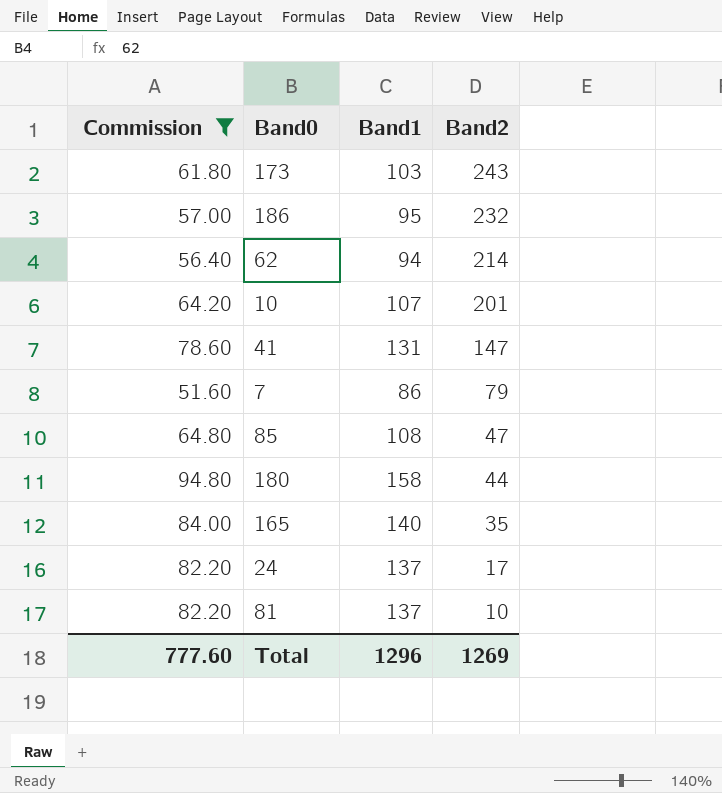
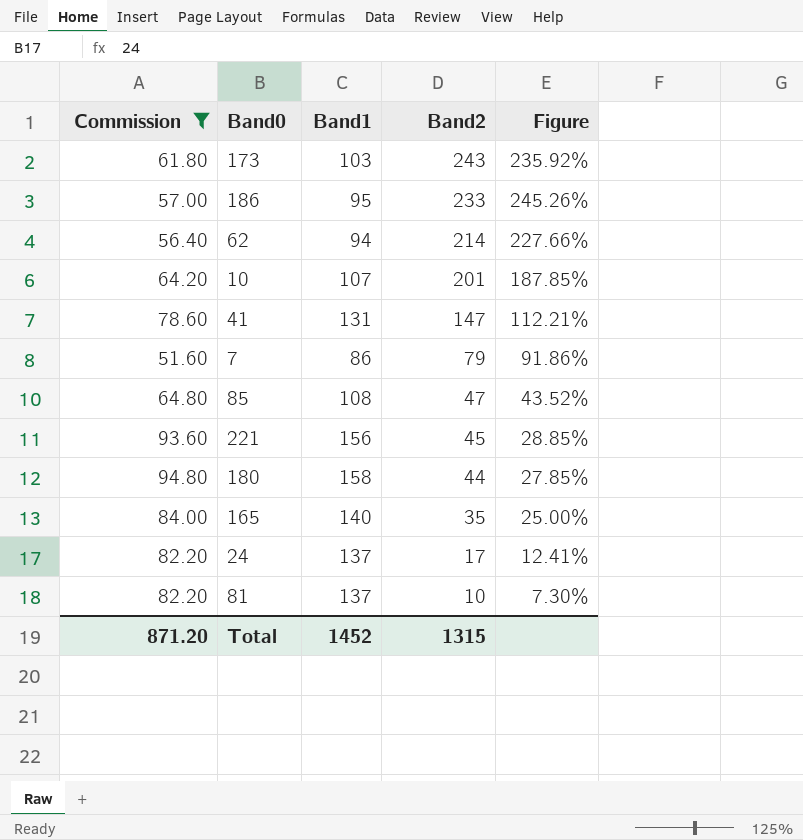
column Figure | formula: none -> [Band2] / [Band1]
186 | Band2: 232 -> 233
row 221: none -> 93.60 | 156 | 45 | 28.85%
Total | Commission: 777.60 -> 871.20
Total | Band1: 1296 -> 1452
Total | Band2: 1269 -> 1315

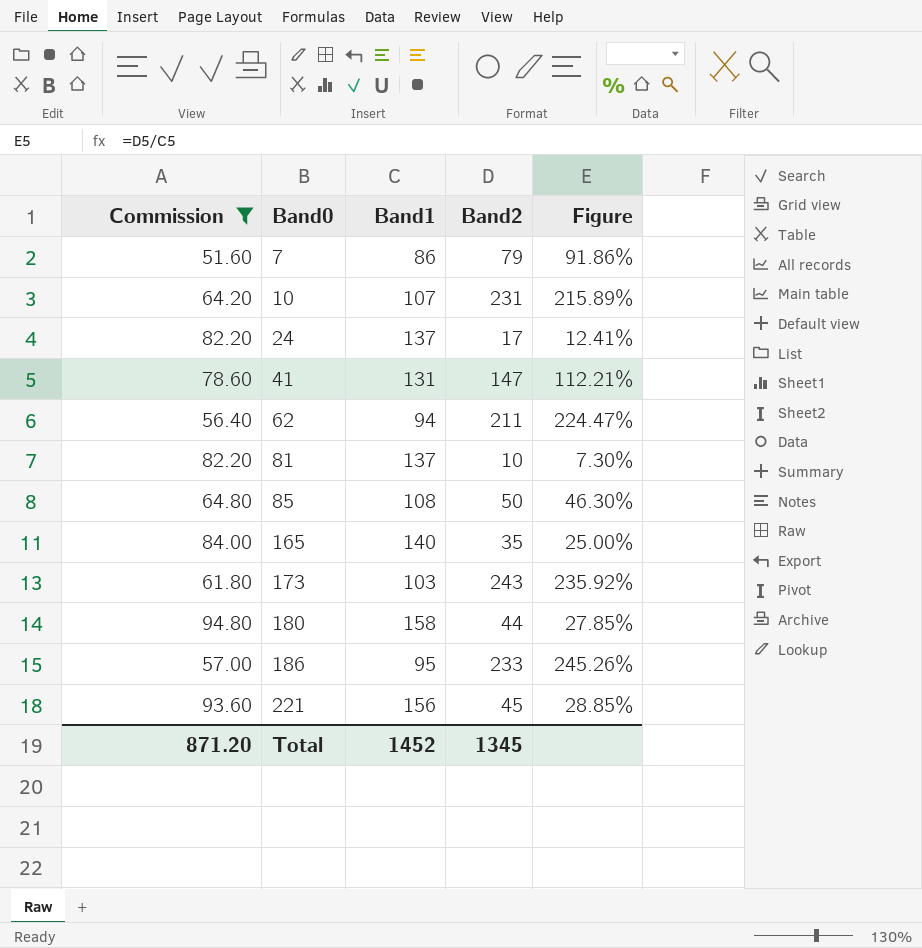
row order: Band2 descending -> Band0 ascending
10 | Band2: 201 -> 231
10 | Figure: 187.85% -> 215.89%
62 | Band2: 214 -> 211
62 | Figure: 227.66% -> 224.47%
85 | Band2: 47 -> 50
85 | Figure: 43.52% -> 46.30%
Total | Band2: 1315 -> 1345

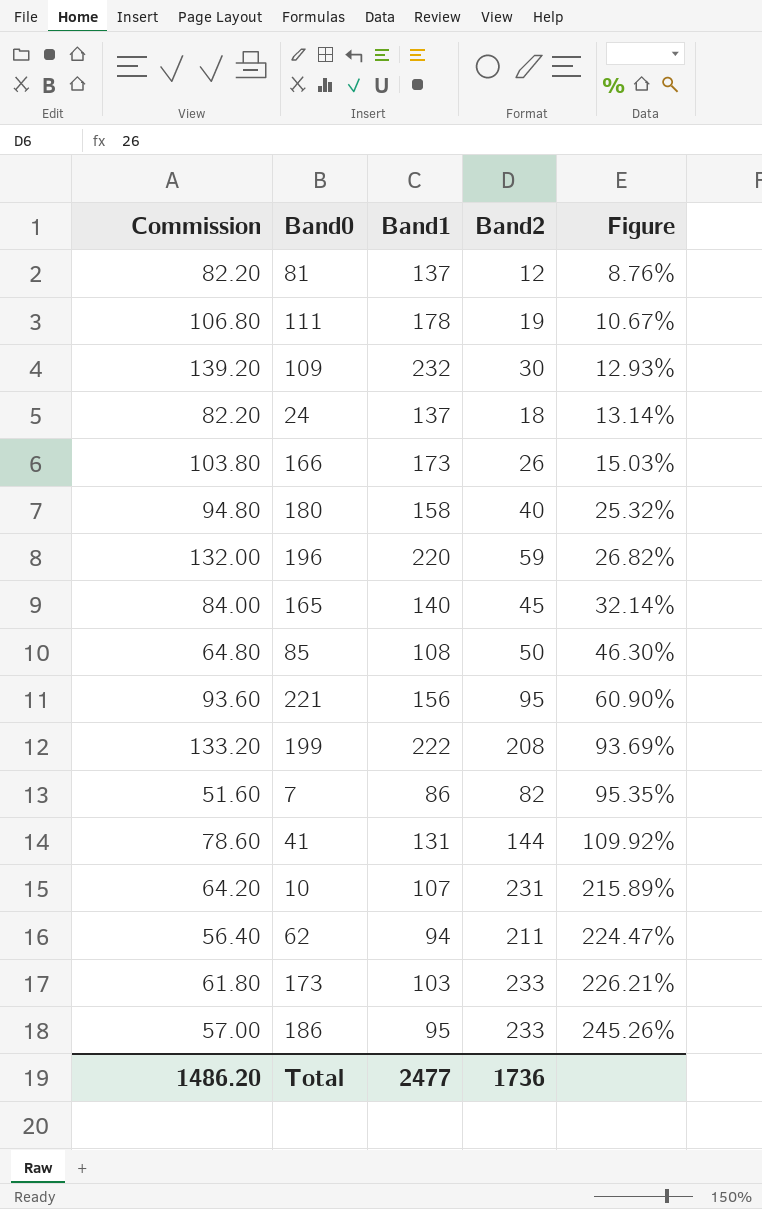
filter: Commission <= 94.80 -> none
row order: Band0 ascending -> Figure ascending
81 | Band2: 10 -> 12
81 | Figure: 7.30% -> 8.76%
24 | Band2: 17 -> 18
24 | Figure: 12.41% -> 13.14%
180 | Band2: 44 -> 40
180 | Figure: 27.85% -> 25.32%
165 | Band2: 35 -> 45
165 | Figure: 25.00% -> 32.14%
221 | Band2: 45 -> 95
221 | Figure: 28.85% -> 60.90%
7 | Band2: 79 -> 82
7 | Figure: 91.86% -> 95.35%
41 | Band2: 147 -> 144
41 | Figure: 112.21% -> 109.92%
173 | Band2: 243 -> 233
173 | Figure: 235.92% -> 226.21%
Total | Commission: 871.20 -> 1486.20
Total | Band1: 1452 -> 2477
Total | Band2: 1345 -> 1736

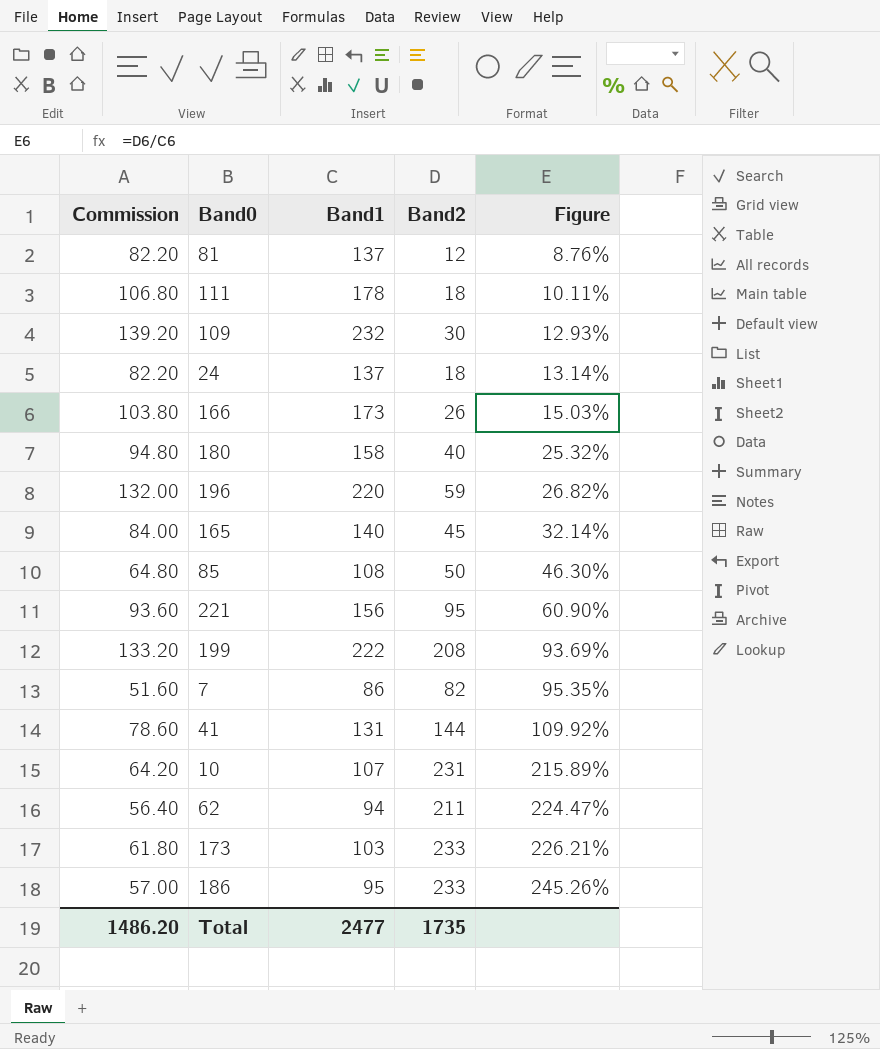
111 | Band2: 19 -> 18
111 | Figure: 10.67% -> 10.11%
Total | Band2: 1736 -> 1735

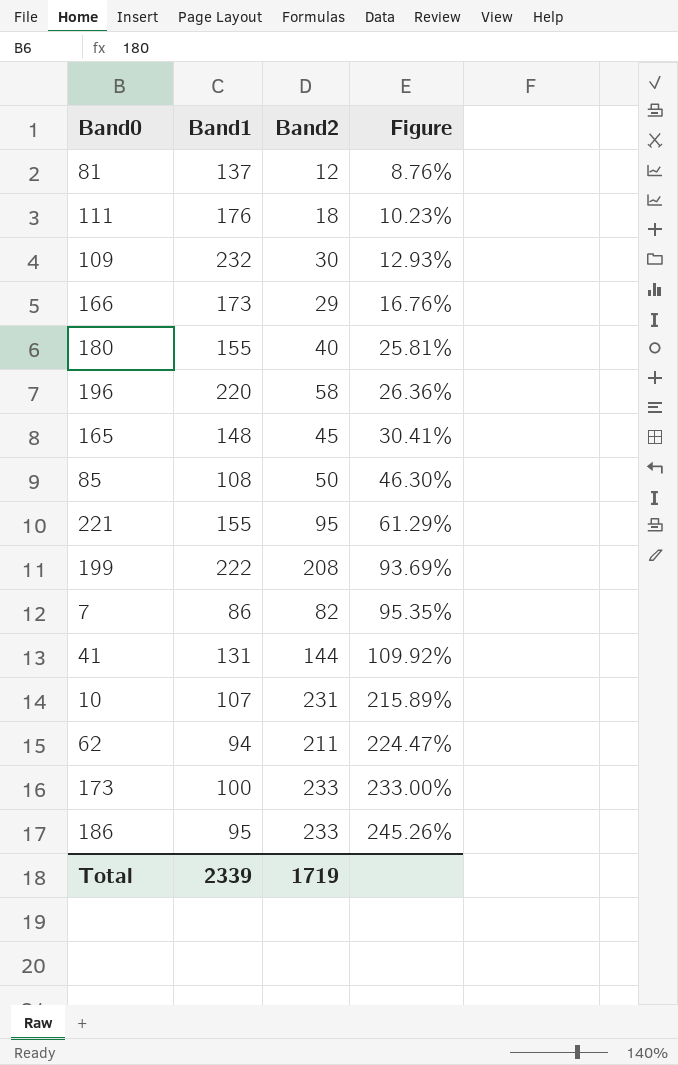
column Commission | formula: [Band1] * 0.6 -> none
row 24: 82.20 | 137 | 18 | 13.14% -> none
111 | Band1: 178 -> 176
111 | Figure: 10.11% -> 10.23%
166 | Band2: 26 -> 29
166 | Figure: 15.03% -> 16.76%
180 | Band1: 158 -> 155
180 | Figure: 25.32% -> 25.81%
196 | Band2: 59 -> 58
196 | Figure: 26.82% -> 26.36%
165 | Band1: 140 -> 148
165 | Figure: 32.14% -> 30.41%
221 | Band1: 156 -> 155
221 | Figure: 60.90% -> 61.29%
173 | Band1: 103 -> 100
173 | Figure: 226.21% -> 233.00%
Total | Band1: 2477 -> 2339
Total | Band2: 1735 -> 1719

